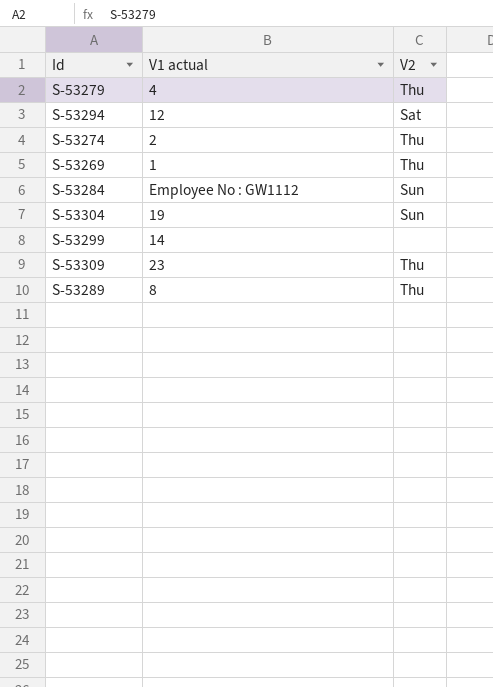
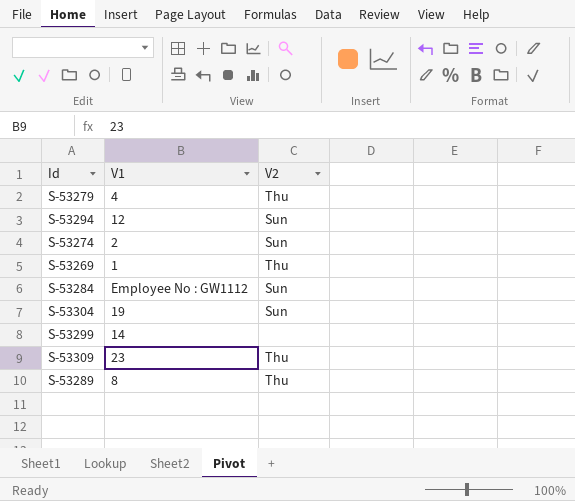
column name: V1 actual -> V1
S-53294 | V2: Sat -> Sun
S-53274 | V2: Thu -> Sun

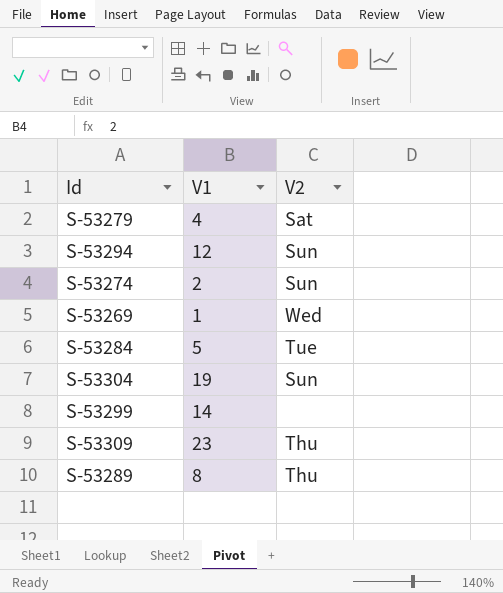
S-53279 | V2: Thu -> Sat
S-53269 | V2: Thu -> Wed
S-53284 | V1: Employee No : GW1112 -> 5
S-53284 | V2: Sun -> Tue

